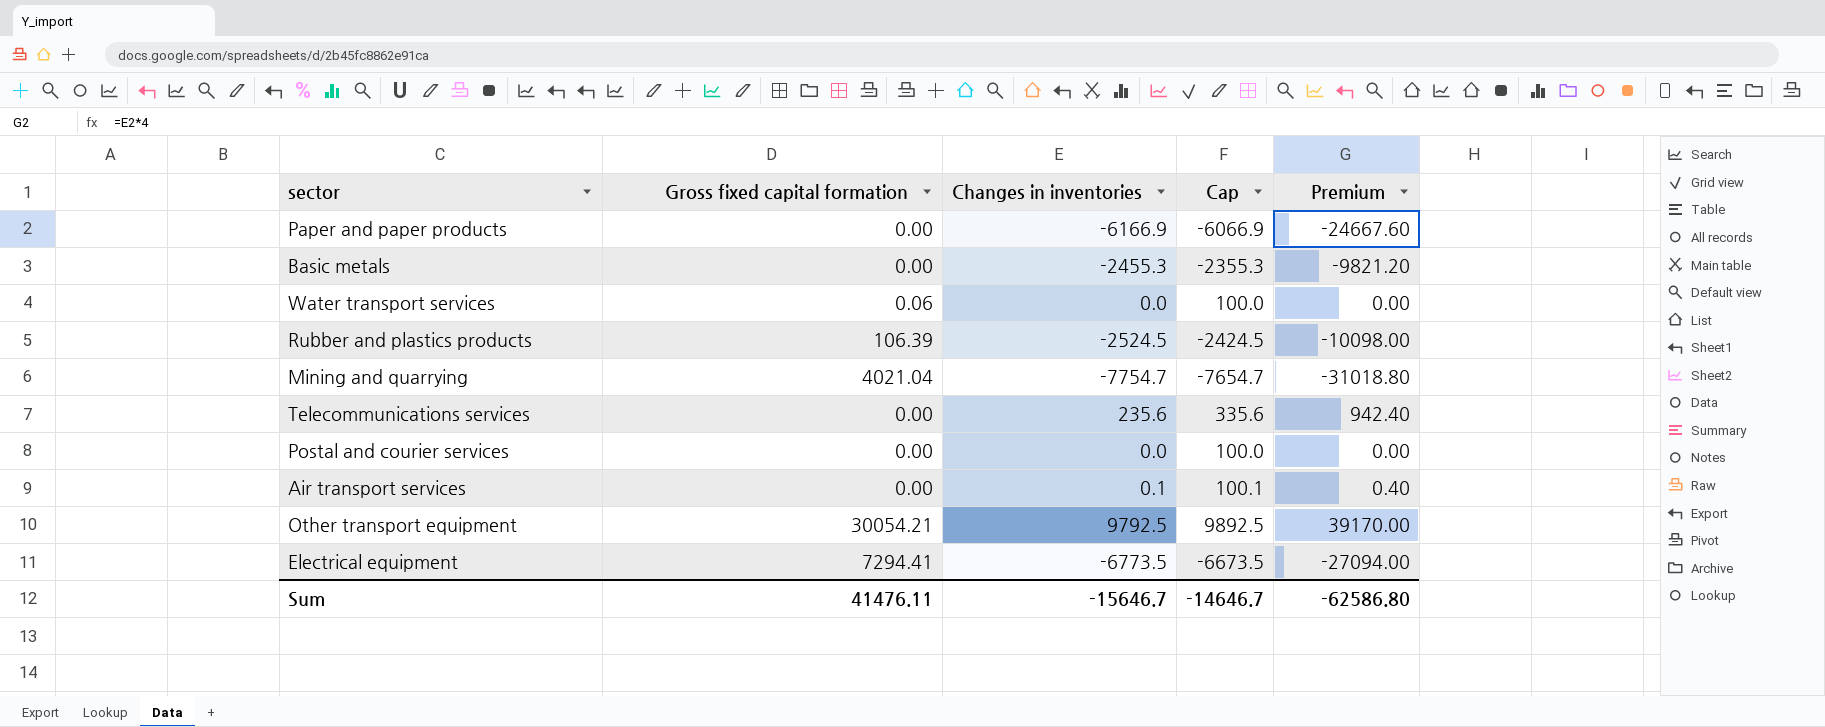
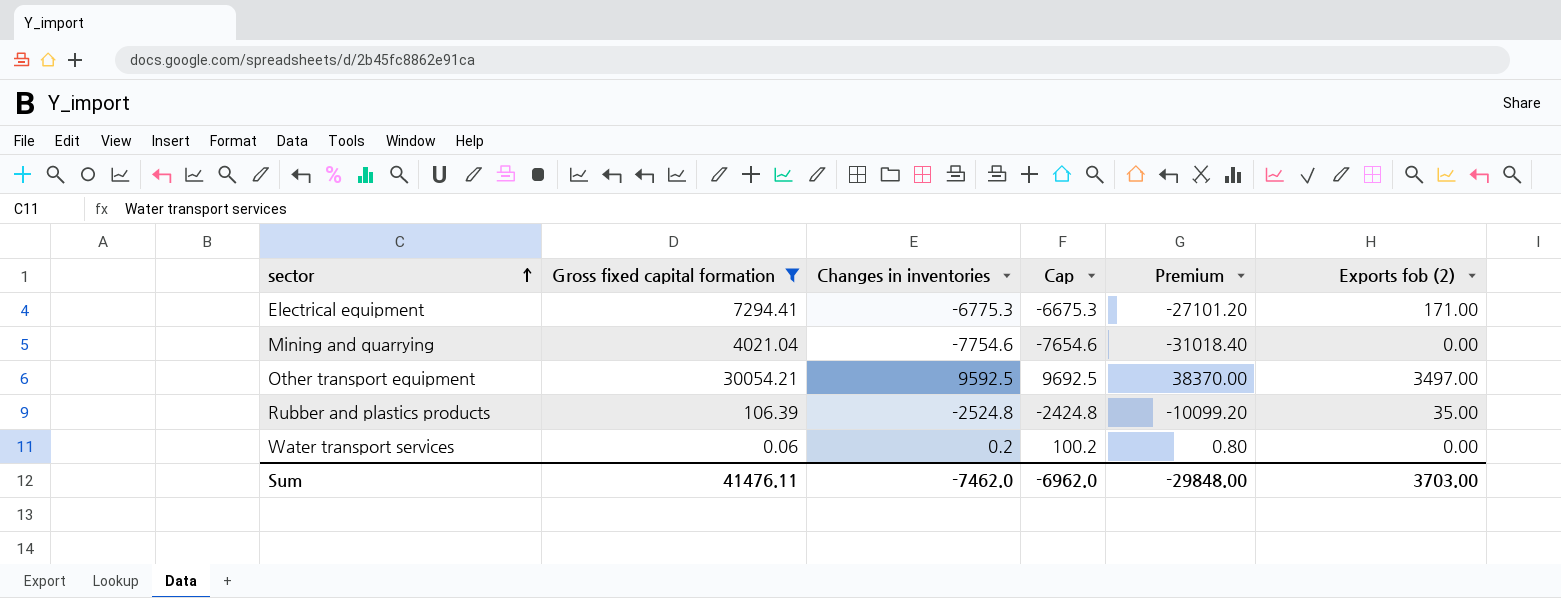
filter: none -> Gross fixed capital formation != 0.00
row order: none -> sector ascending
column Exports fob (2) | position: none -> 6
Electrical equipment | Changes in inventories: -6773.5 -> -6775.3
Electrical equipment | Cap: -6673.5 -> -6675.3
Electrical equipment | Premium: -27094.00 -> -27101.20
Mining and quarrying | Changes in inventories: -7754.7 -> -7754.6
Mining and quarrying | Cap: -7654.7 -> -7654.6
Mining and quarrying | Premium: -31018.80 -> -31018.40
Other transport equipment | Changes in inventories: 9792.5 -> 9592.5
Other transport equipment | Cap: 9892.5 -> 9692.5
Other transport equipment | Premium: 39170.00 -> 38370.00
Rubber and plastics products | Changes in inventories: -2524.5 -> -2524.8
Rubber and plastics products | Cap: -2424.5 -> -2424.8
Rubber and plastics products | Premium: -10098.00 -> -10099.20
Water transport services | Changes in inventories: 0.0 -> 0.2
Water transport services | Cap: 100.0 -> 100.2
Water transport services | Premium: 0.00 -> 0.80
Sum | Changes in inventories: -15646.7 -> -7462.0
Sum | Cap: -14646.7 -> -6962.0
Sum | Premium: -62586.80 -> -29848.00

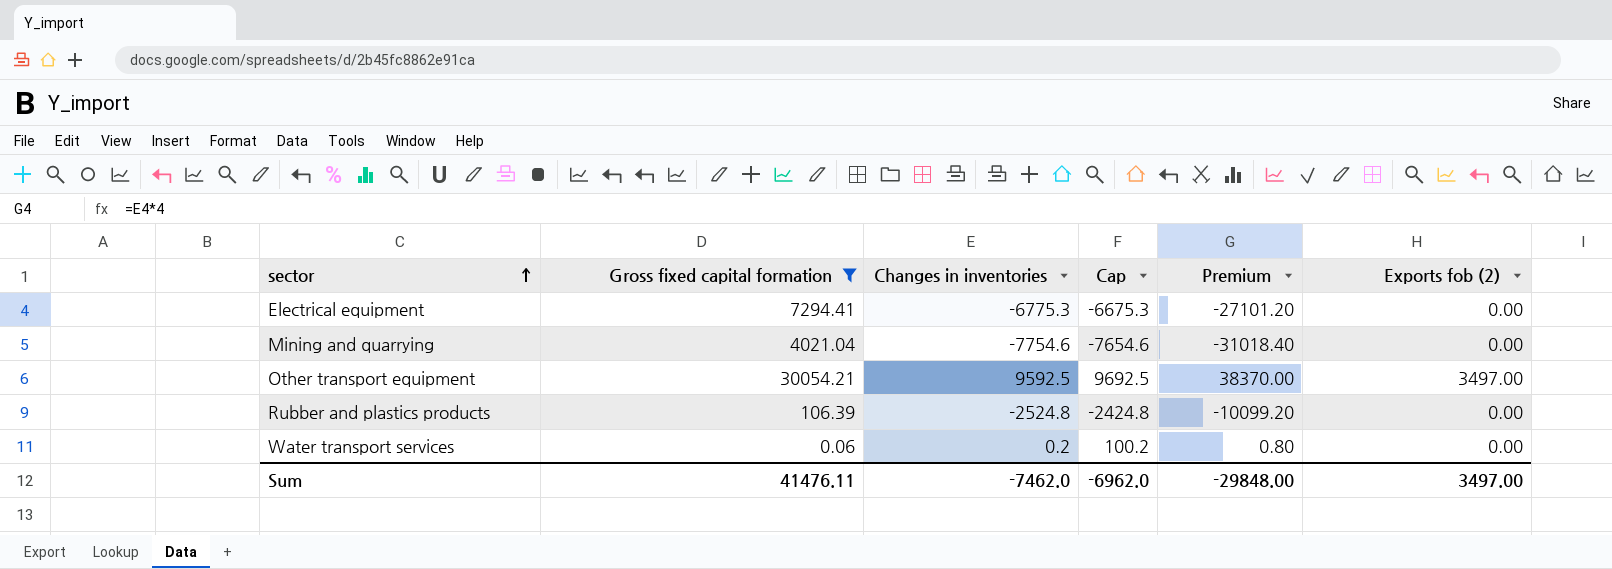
Electrical equipment | Exports fob (2): 171.00 -> 0.00
Rubber and plastics products | Exports fob (2): 35.00 -> 0.00
Sum | Exports fob (2): 3703.00 -> 3497.00

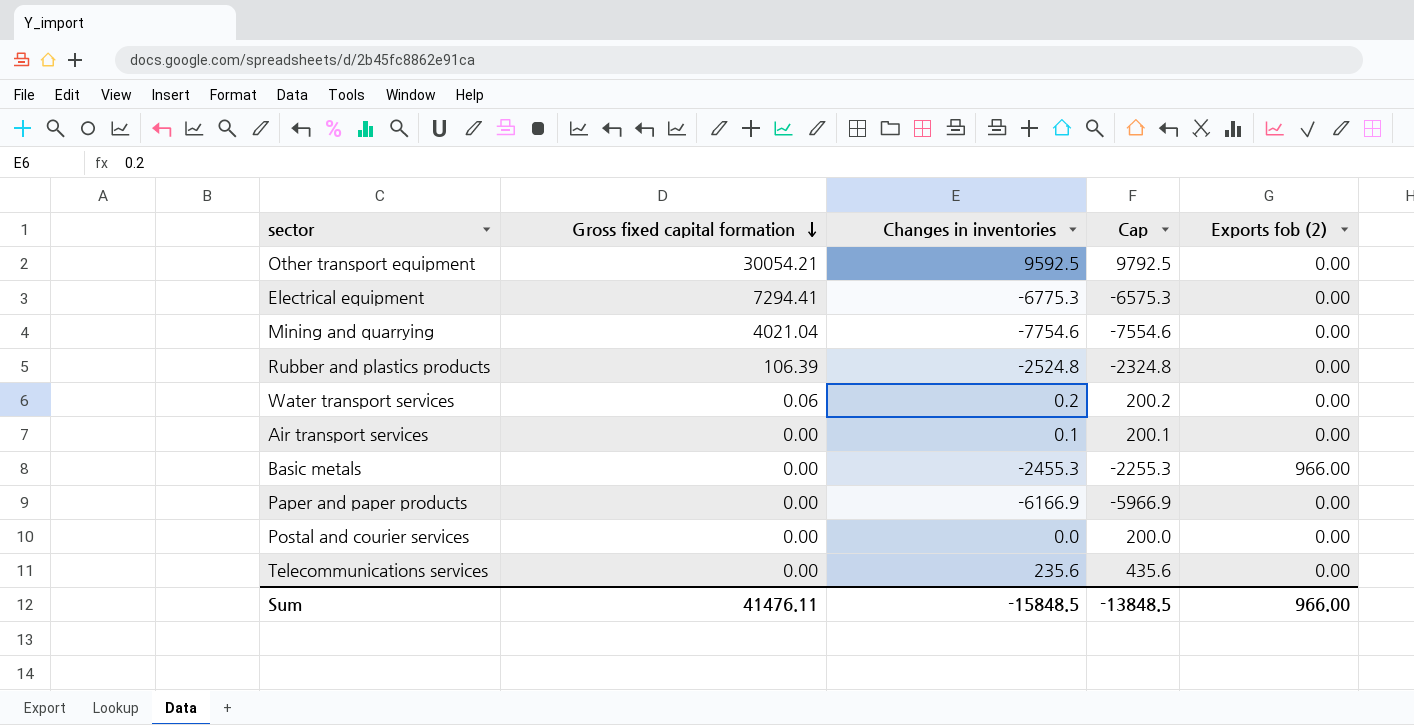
filter: Gross fixed capital formation != 0.00 -> none
row order: sector ascending -> Gross fixed capital formation descending
column Premium | formula: [Changes in inventories] * 4 -> none
column Cap | formula: [Changes in inventories] + 100 -> [Changes in inventories] + 200
Other transport equipment | Exports fob (2): 3497.00 -> 0.00
Sum | Changes in inventories: -7462.0 -> -15848.5
Sum | Cap: -6962.0 -> -13848.5
Sum | Exports fob (2): 3497.00 -> 966.00

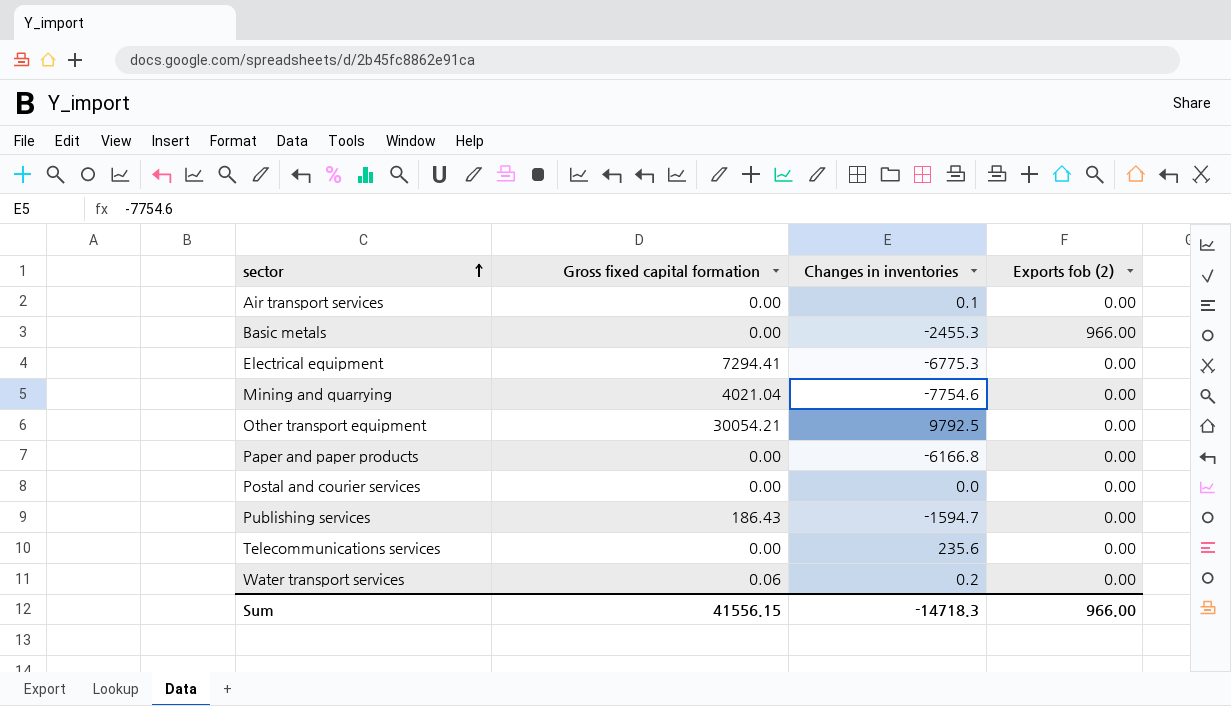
row order: Gross fixed capital formation descending -> sector ascending
column Cap | formula: [Changes in inventories] + 200 -> none
row Rubber and plastics products: 106.39 | -2524.8 | -2324.8 | 0.00 -> none
Other transport equipment | Changes in inventories: 9592.5 -> 9792.5
Paper and paper products | Changes in inventories: -6166.9 -> -6166.8
row Publishing services: none -> 186.43 | -1594.7 | 0.00
Sum | Gross fixed capital formation: 41476.11 -> 41556.15
Sum | Changes in inventories: -15848.5 -> -14718.3

